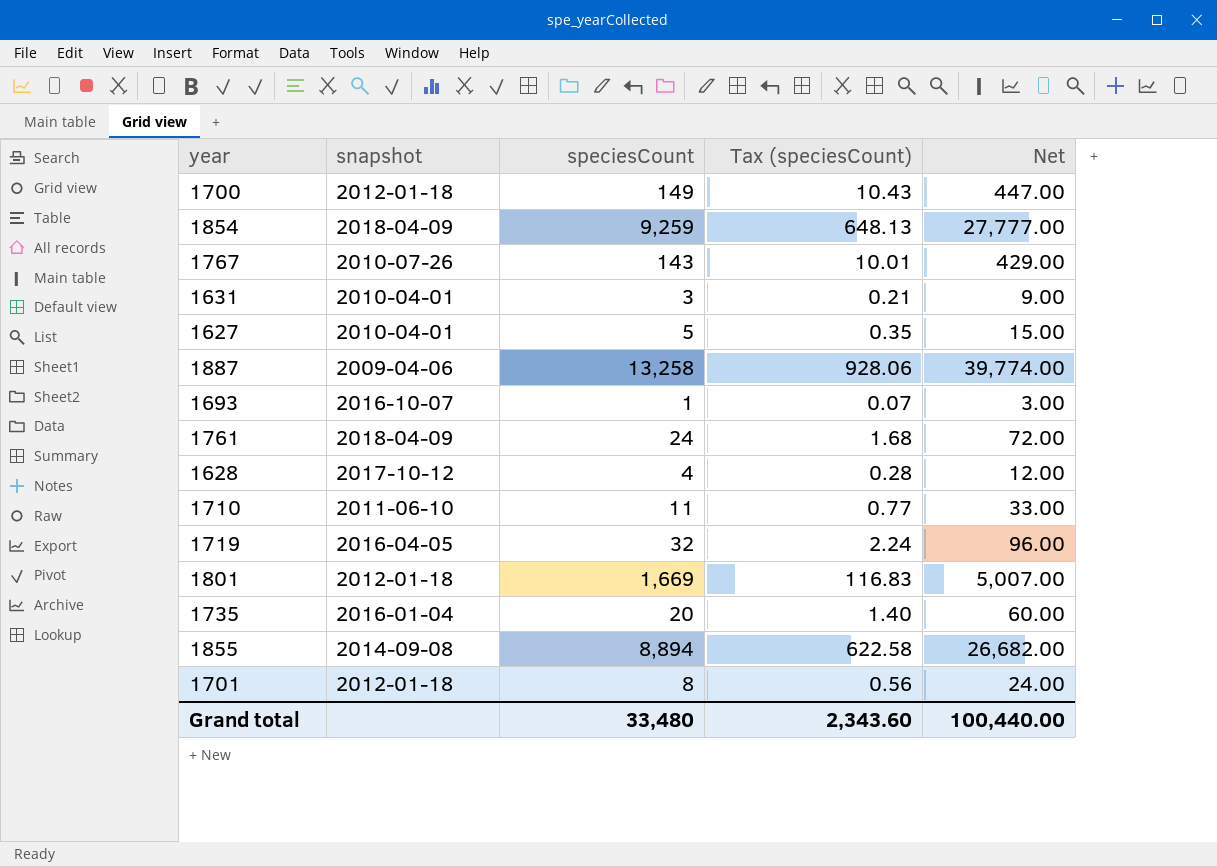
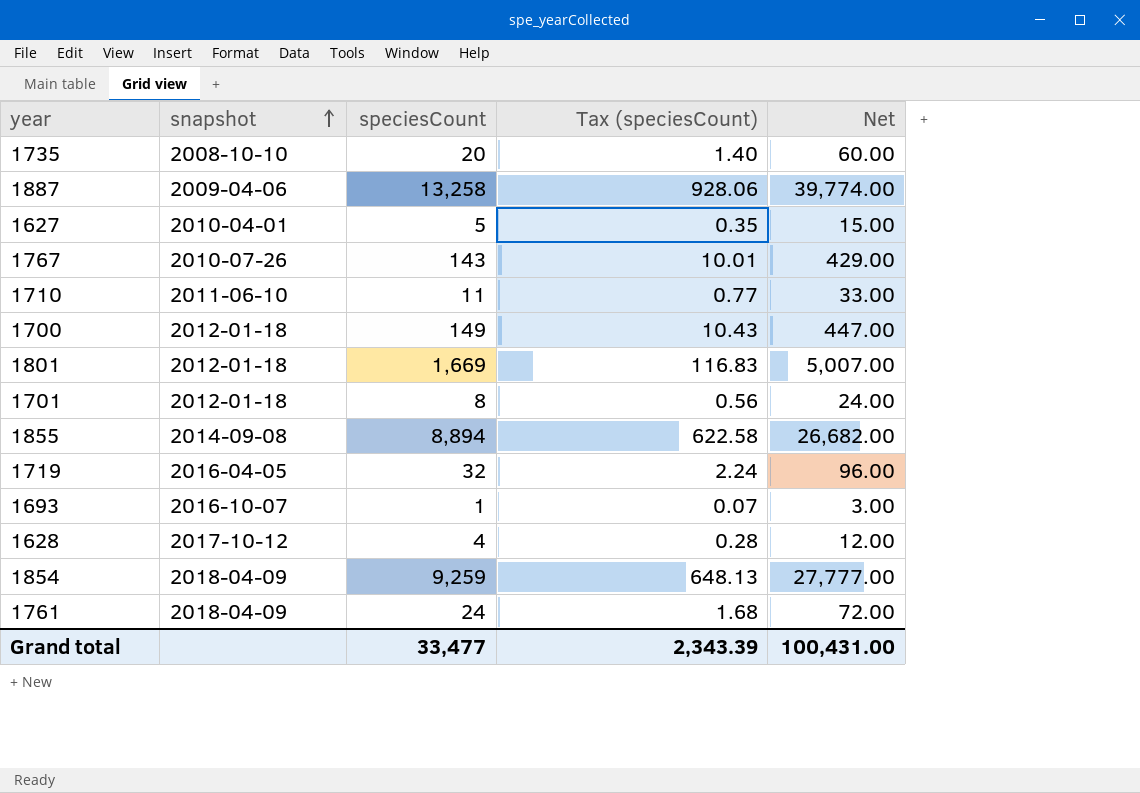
row order: none -> snapshot ascending
row 1631: 2010-04-01 | 3 | 0.21 | 9.00 -> none
1735 | snapshot: 2016-01-04 -> 2008-10-10
Grand total | speciesCount: 33,480 -> 33,477
Grand total | Tax (speciesCount): 2,343.60 -> 2,343.39
Grand total | Net: 100,440.00 -> 100,431.00

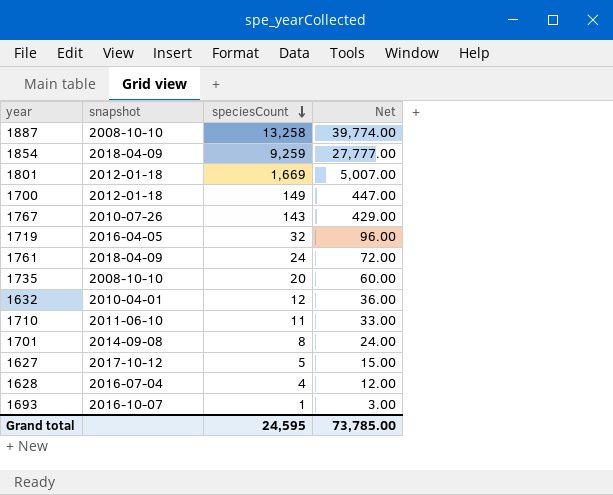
row order: snapshot ascending -> speciesCount descending
column Tax (speciesCount) | formula: [speciesCount] * 0.07 -> none
row 1855: 2014-09-08 | 8,894 | 622.58 | 26,682.00 -> none
1887 | snapshot: 2009-04-06 -> 2008-10-10
row 1632: none -> 2010-04-01 | 12 | 36.00
1701 | snapshot: 2012-01-18 -> 2014-09-08
1627 | snapshot: 2010-04-01 -> 2017-10-12
1628 | snapshot: 2017-10-12 -> 2016-07-04
Grand total | speciesCount: 33,477 -> 24,595
Grand total | Net: 100,431.00 -> 73,785.00

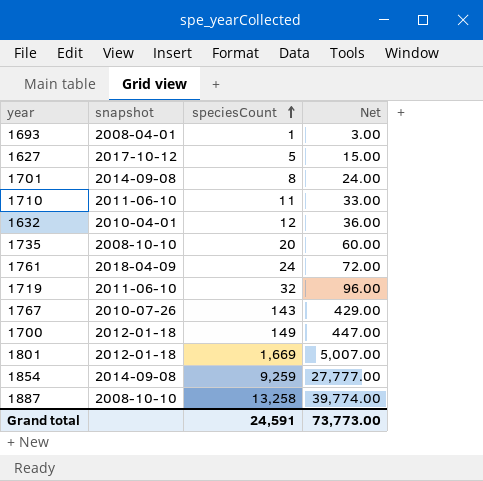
row order: speciesCount descending -> speciesCount ascending
row 1628: 2016-07-04 | 4 | 12.00 -> none
1693 | snapshot: 2016-10-07 -> 2008-04-01
1719 | snapshot: 2016-04-05 -> 2011-06-10
1854 | snapshot: 2018-04-09 -> 2014-09-08
Grand total | speciesCount: 24,595 -> 24,591
Grand total | Net: 73,785.00 -> 73,773.00

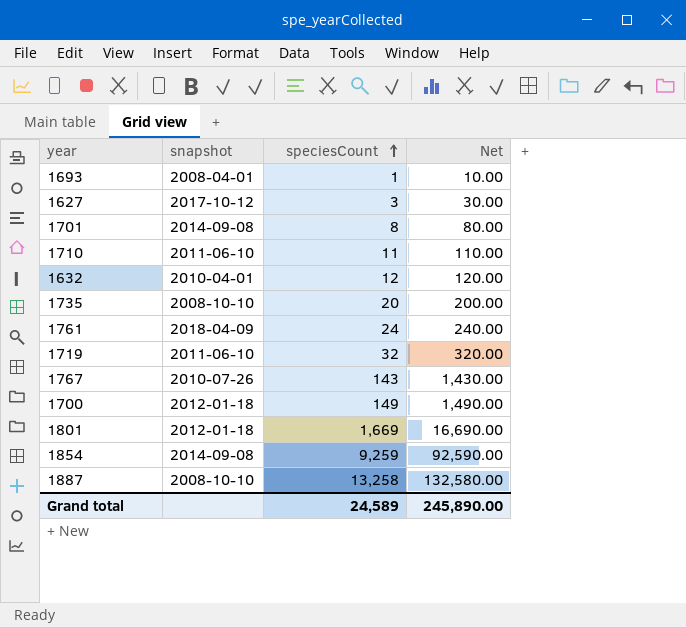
column Net | formula: [speciesCount] * 3 -> [speciesCount] * 10
1627 | speciesCount: 5 -> 3
Grand total | speciesCount: 24,591 -> 24,589
Grand total | Net: 73,773.00 -> 245,890.00

